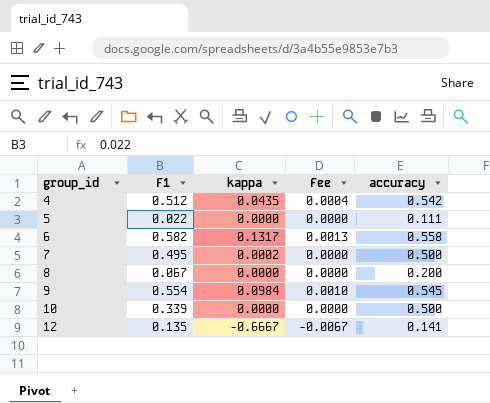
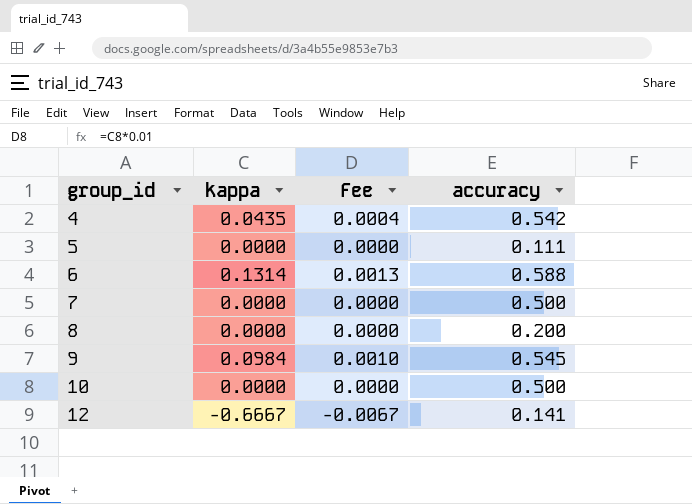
column F1 | position: 2 -> none
6 | kappa: 0.1317 -> 0.1314
6 | accuracy: 0.558 -> 0.588
7 | kappa: 0.0002 -> 0.0000

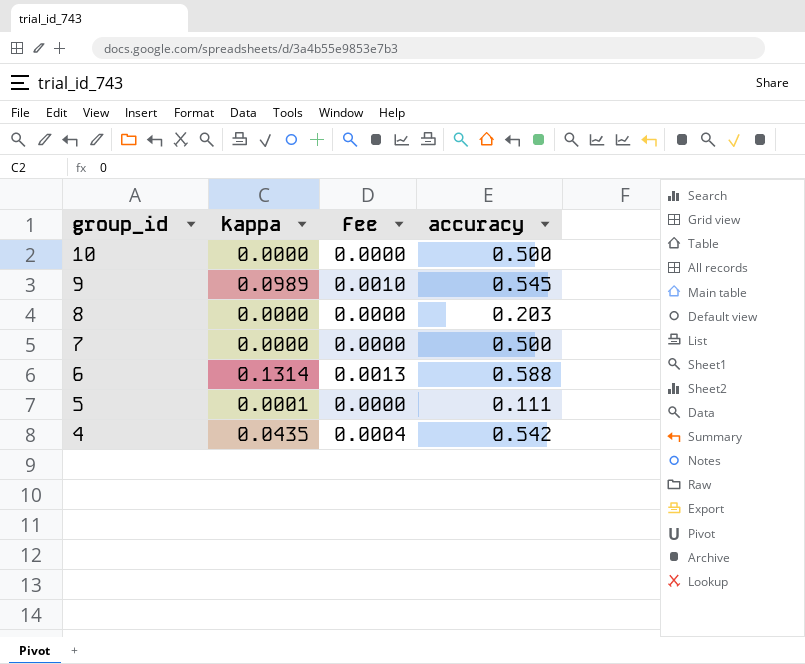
row order: group_id ascending -> group_id descending
row 12: -0.6667 | -0.0067 | 0.141 -> none
9 | kappa: 0.0984 -> 0.0989
8 | accuracy: 0.200 -> 0.203
5 | kappa: 0.0000 -> 0.0001

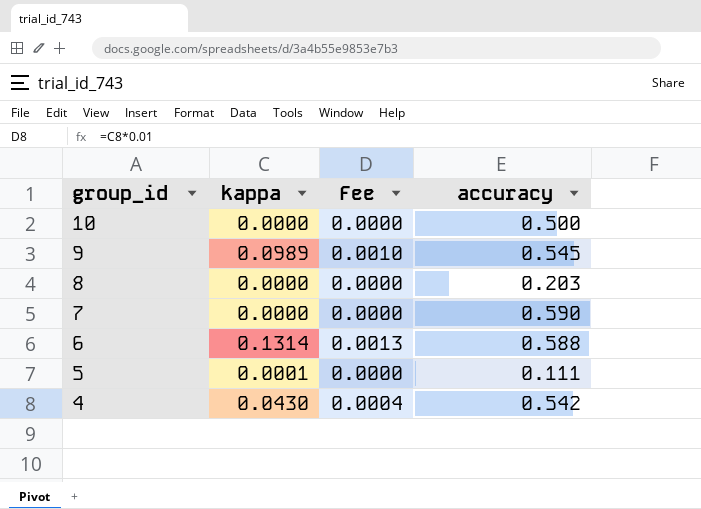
7 | accuracy: 0.500 -> 0.590
4 | kappa: 0.0435 -> 0.0430

